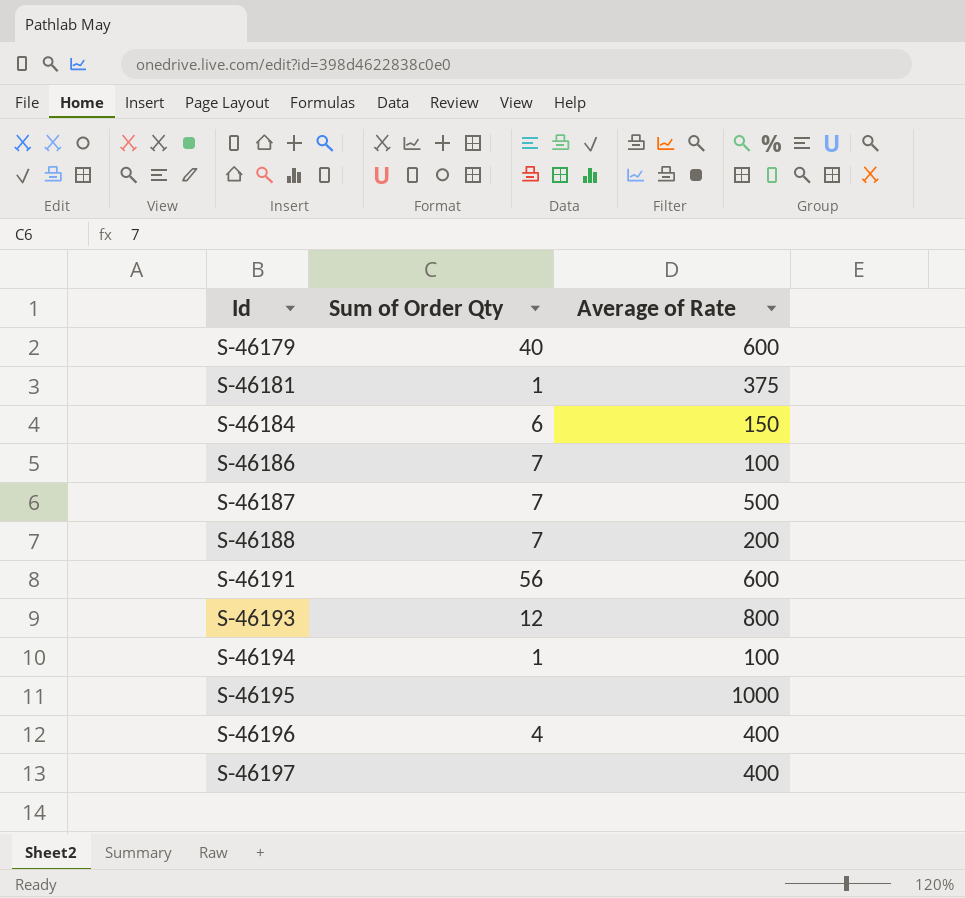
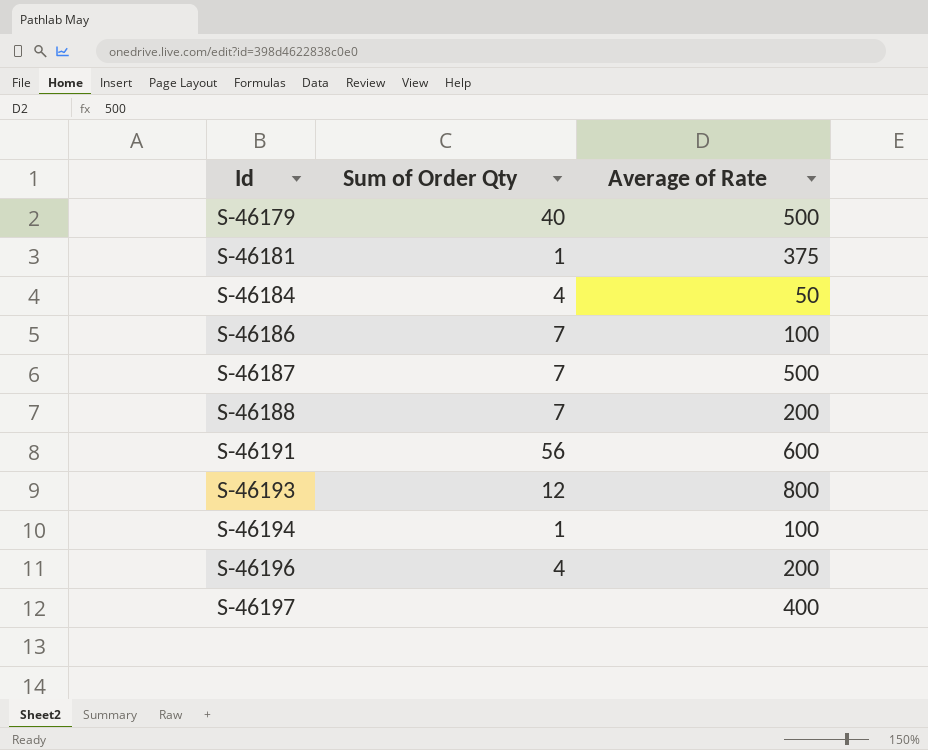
row S-46195: none | 1000 -> none
S-46179 | Average of Rate: 600 -> 500
S-46184 | Sum of Order Qty: 6 -> 4
S-46184 | Average of Rate: 150 -> 50
S-46196 | Average of Rate: 400 -> 200

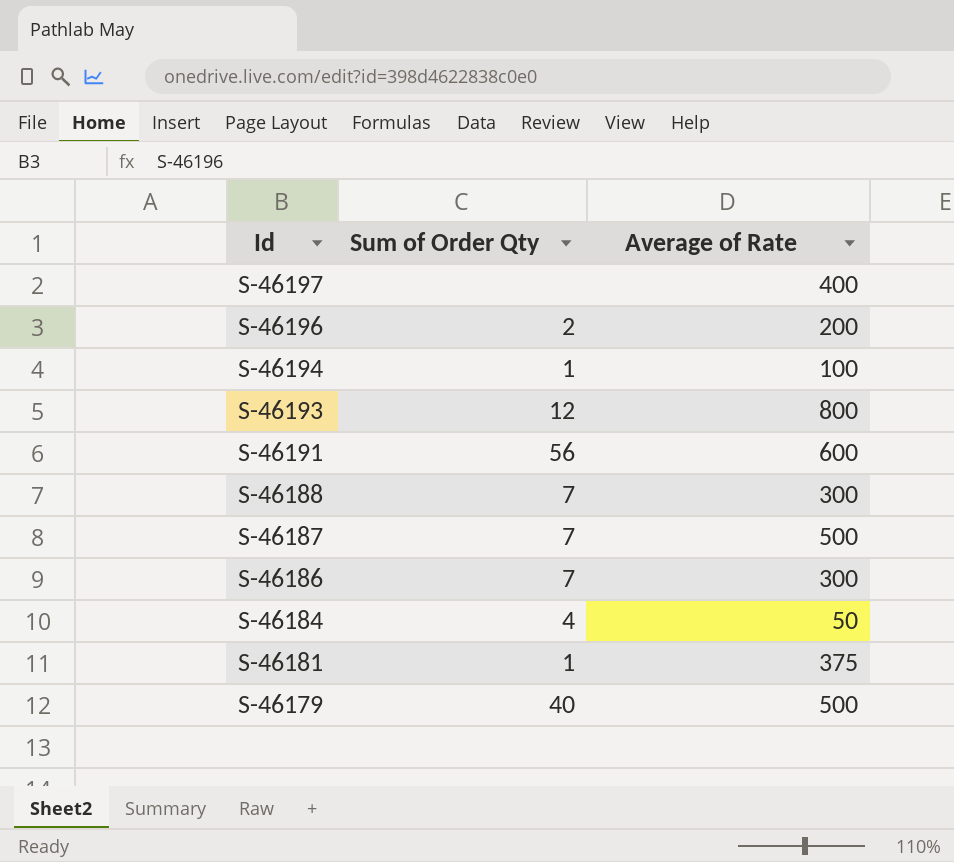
row order: Id ascending -> Id descending
S-46196 | Sum of Order Qty: 4 -> 2
S-46188 | Average of Rate: 200 -> 300
S-46186 | Average of Rate: 100 -> 300

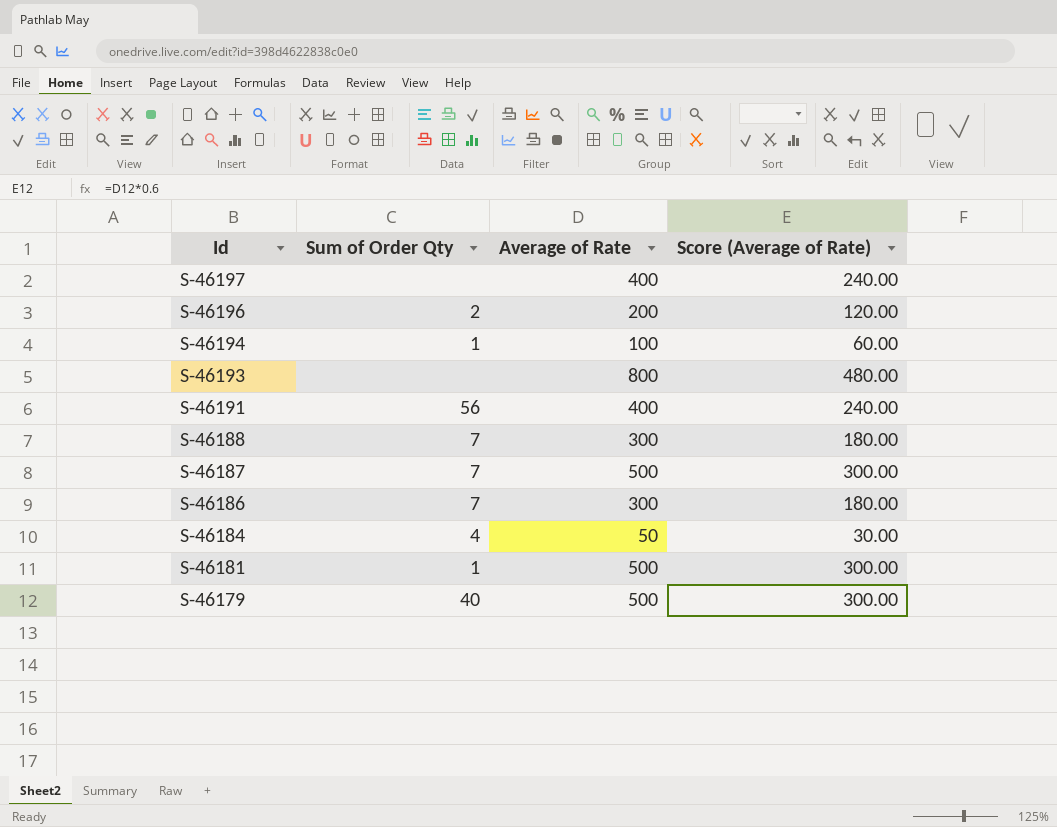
column Score (Average of Rate) | formula: none -> [Average of Rate] * 0.6
S-46193 | Sum of Order Qty: 12 -> none
S-46191 | Average of Rate: 600 -> 400
S-46181 | Average of Rate: 375 -> 500

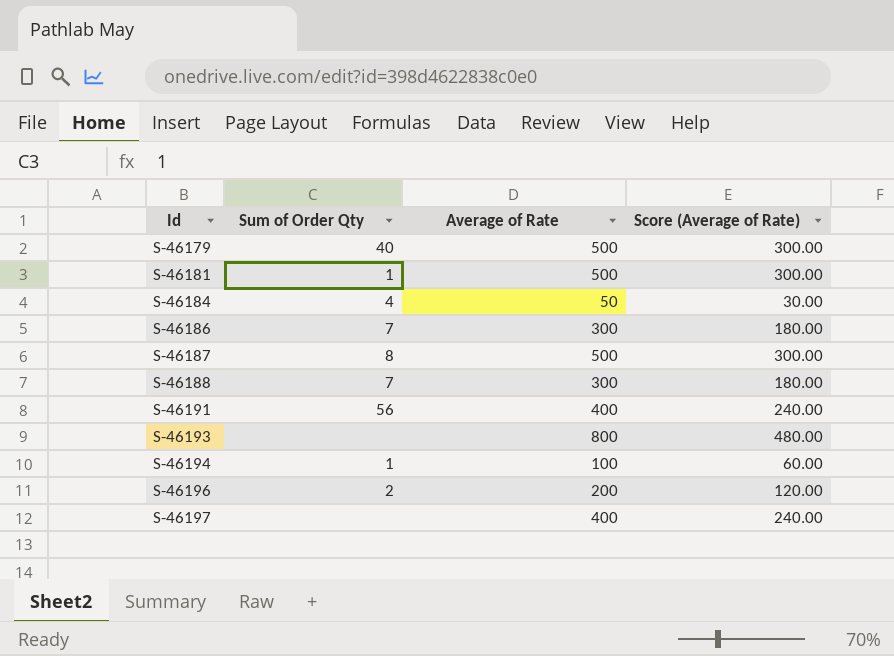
row order: Id descending -> Id ascending
S-46187 | Sum of Order Qty: 7 -> 8

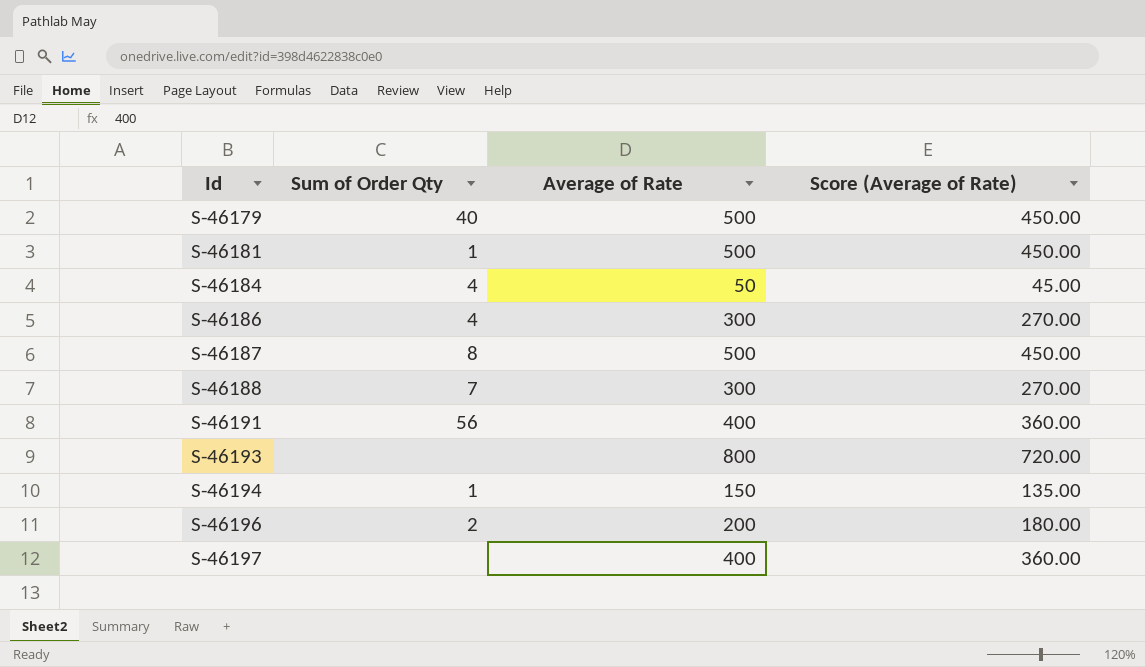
column Score (Average of Rate) | formula: [Average of Rate] * 0.6 -> [Average of Rate] * 0.9
S-46186 | Sum of Order Qty: 7 -> 4
S-46194 | Average of Rate: 100 -> 150

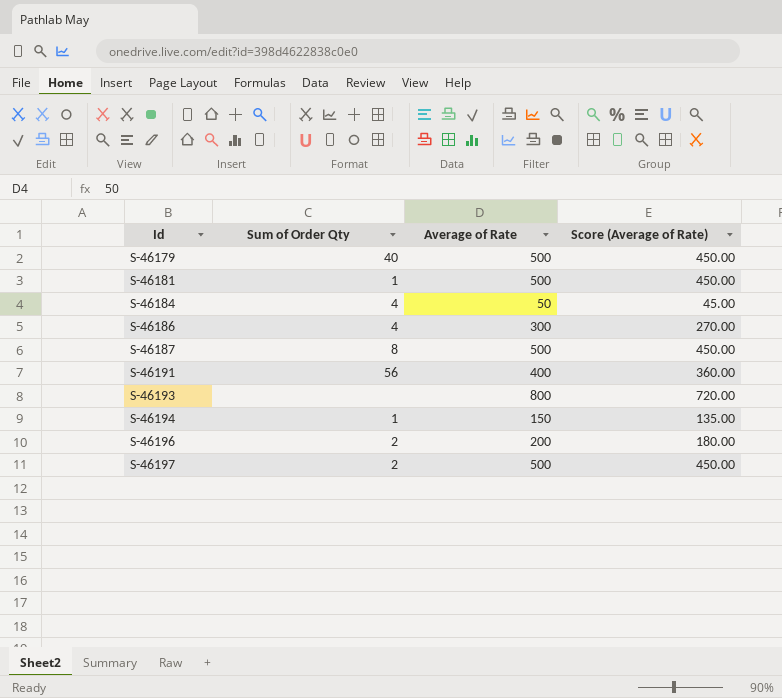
row S-46188: 7 | 300 | 270.00 -> none
S-46197 | Sum of Order Qty: none -> 2
S-46197 | Average of Rate: 400 -> 500
S-46197 | Score (Average of Rate): 360.00 -> 450.00

